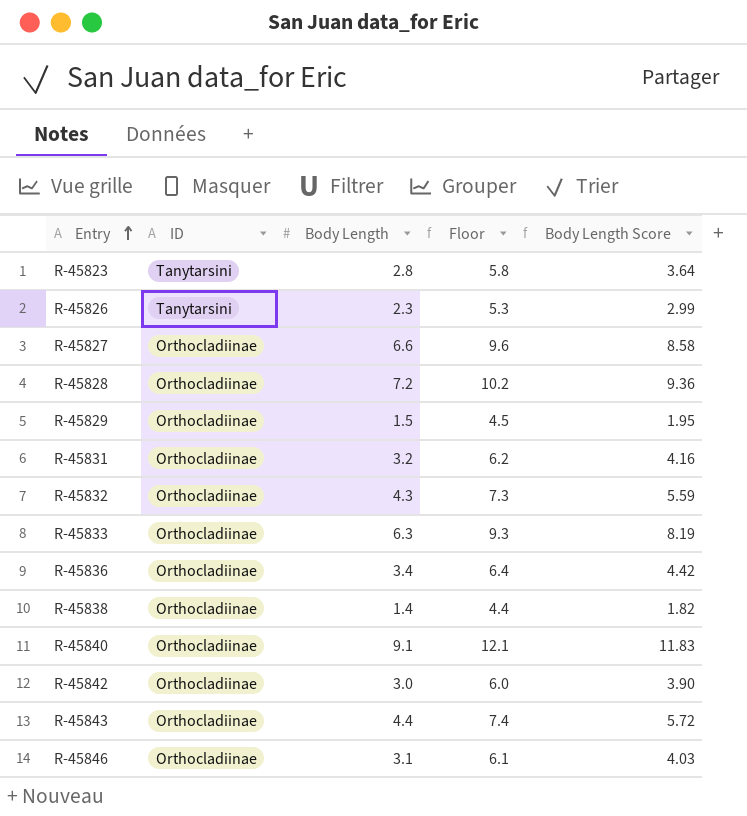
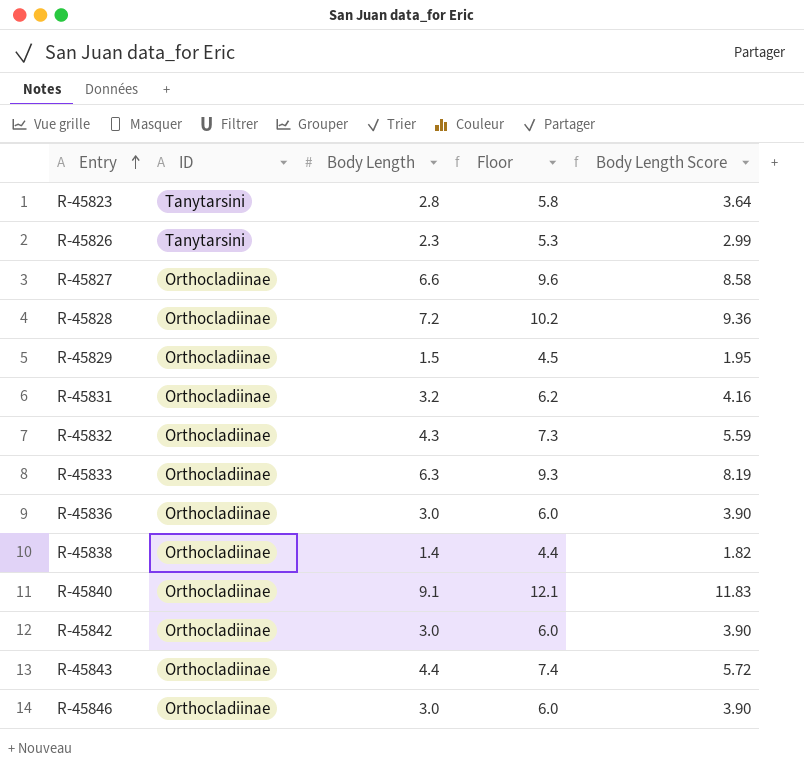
R-45836 | Body Length: 3.4 -> 3.0
R-45836 | Floor: 6.4 -> 6.0
R-45836 | Body Length Score: 4.42 -> 3.90
R-45846 | Body Length: 3.1 -> 3.0
R-45846 | Floor: 6.1 -> 6.0
R-45846 | Body Length Score: 4.03 -> 3.90

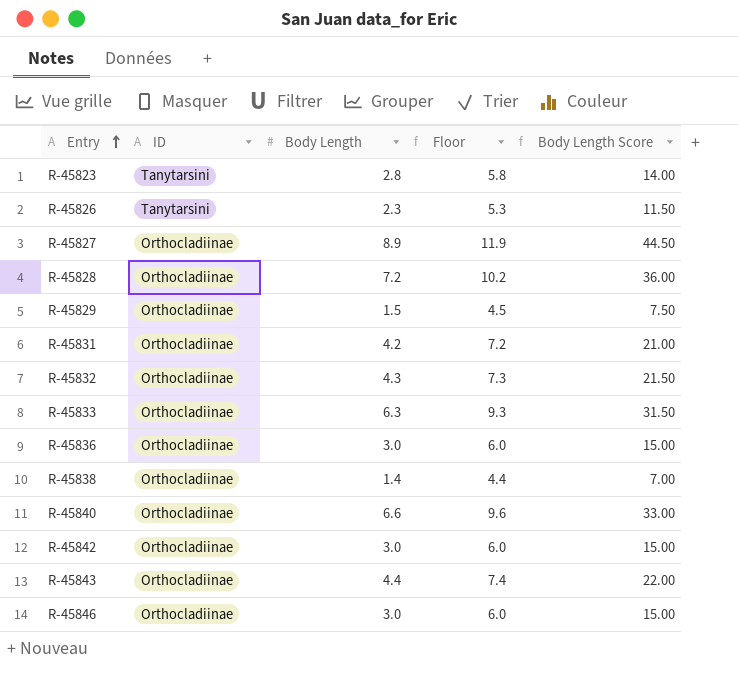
column Body Length Score | formula: [Body Length] * 1.3 -> [Body Length] * 5
R-45827 | Body Length: 6.6 -> 8.9
R-45827 | Floor: 9.6 -> 11.9
R-45831 | Body Length: 3.2 -> 4.2
R-45831 | Floor: 6.2 -> 7.2
R-45840 | Body Length: 9.1 -> 6.6
R-45840 | Floor: 12.1 -> 9.6

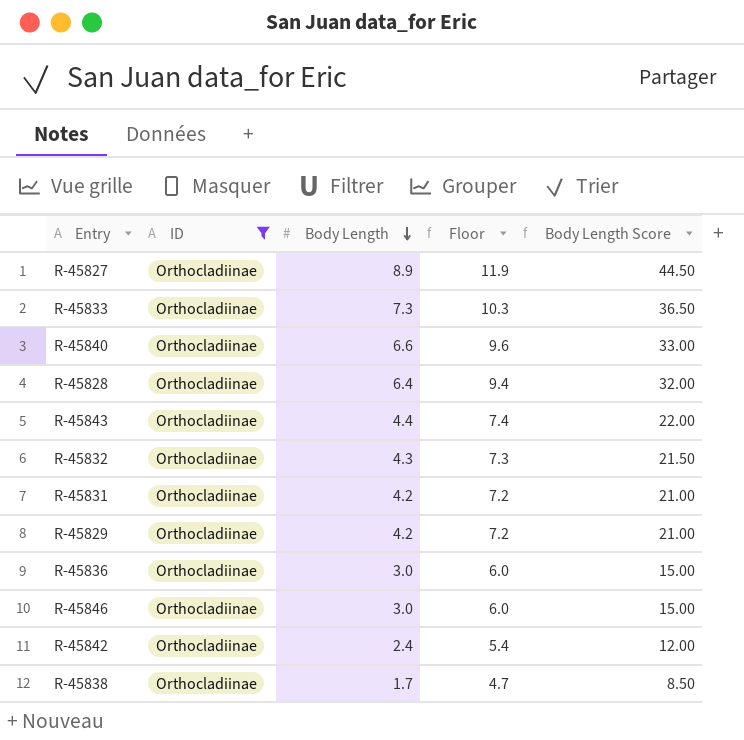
filter: none -> ID = Orthocladiinae
row order: Entry ascending -> Body Length descending
R-45833 | Body Length: 6.3 -> 7.3
R-45833 | Floor: 9.3 -> 10.3
R-45833 | Body Length Score: 31.50 -> 36.50
R-45828 | Body Length: 7.2 -> 6.4
R-45828 | Floor: 10.2 -> 9.4
R-45828 | Body Length Score: 36.00 -> 32.00
R-45829 | Body Length: 1.5 -> 4.2
R-45829 | Floor: 4.5 -> 7.2
R-45829 | Body Length Score: 7.50 -> 21.00
R-45842 | Body Length: 3.0 -> 2.4
R-45842 | Floor: 6.0 -> 5.4
R-45842 | Body Length Score: 15.00 -> 12.00
R-45838 | Body Length: 1.4 -> 1.7
R-45838 | Floor: 4.4 -> 4.7
R-45838 | Body Length Score: 7.00 -> 8.50

